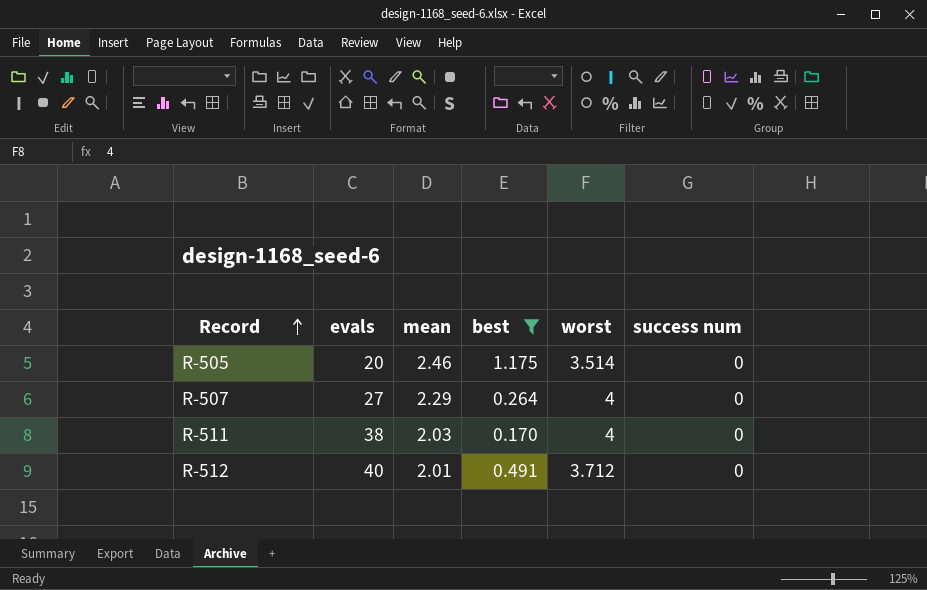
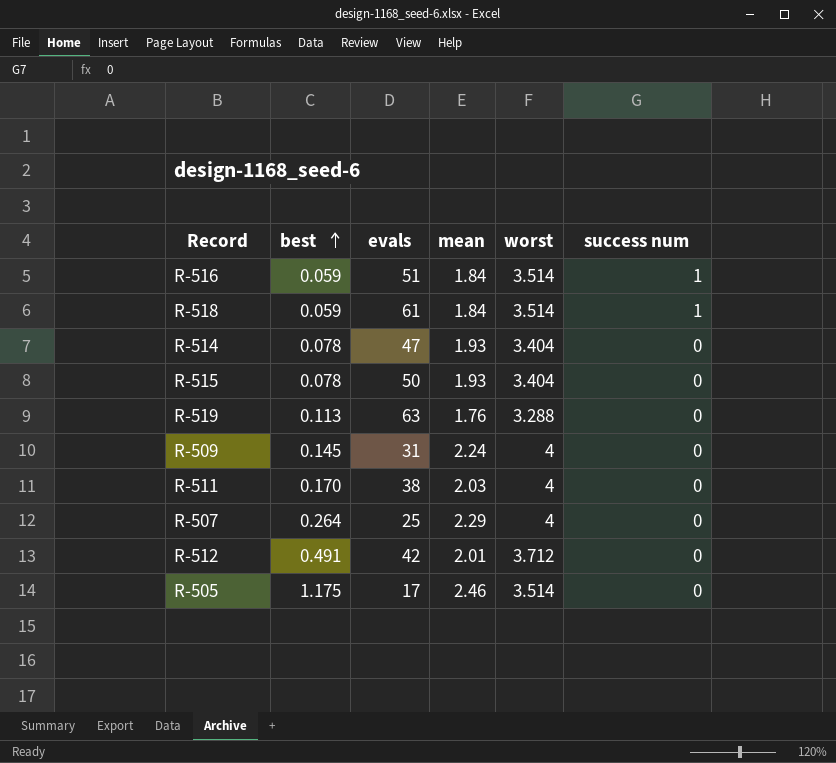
filter: best >= 0.170 -> none
row order: Record ascending -> best ascending
column best | position: 4 -> 2
R-507 | evals: 27 -> 25
R-512 | evals: 40 -> 42
R-505 | evals: 20 -> 17

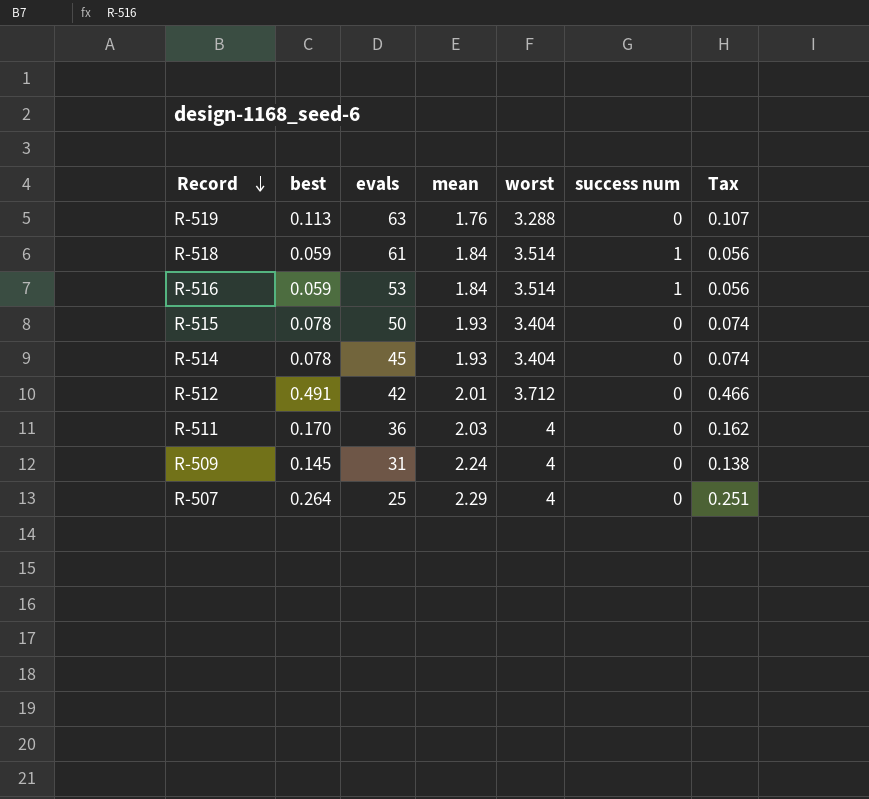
row order: best ascending -> Record descending
column Tax | formula: none -> [best] * 0.95
row R-505: 1.175 | 17 | 2.46 | 3.514 | 0 -> none
R-516 | evals: 51 -> 53
R-514 | evals: 47 -> 45
R-511 | evals: 38 -> 36

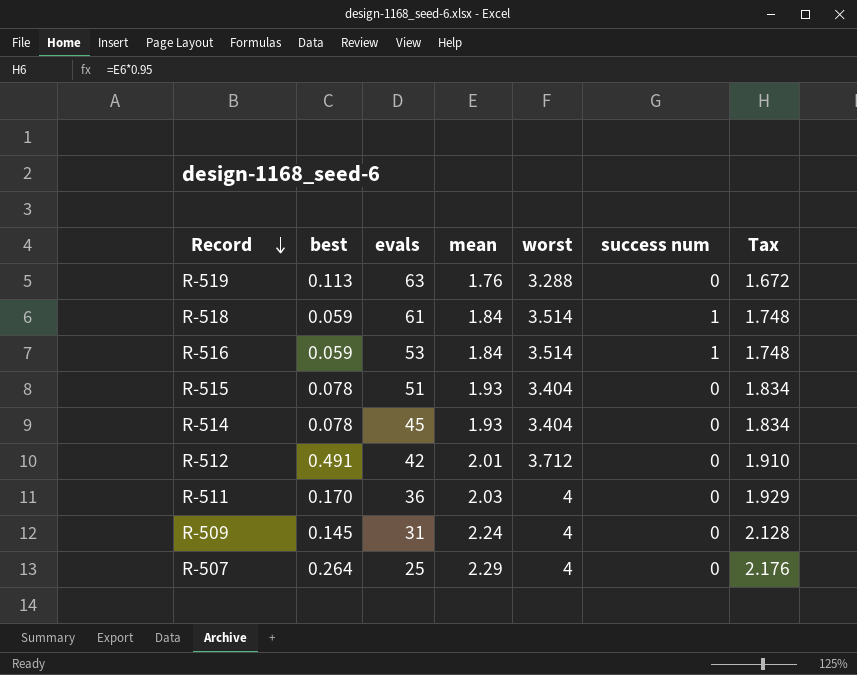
column Tax | formula: [best] * 0.95 -> [mean] * 0.95
R-515 | evals: 50 -> 51

